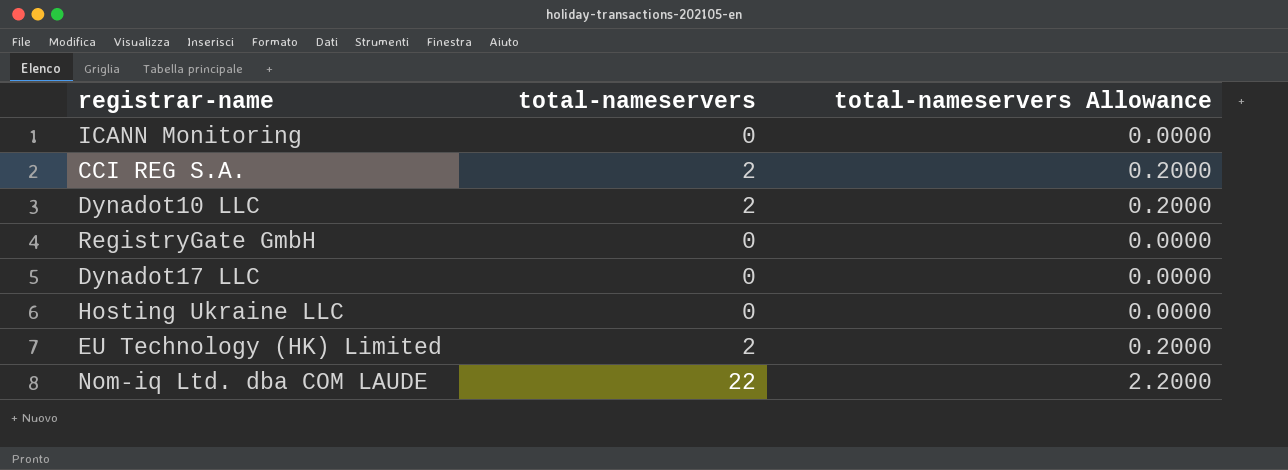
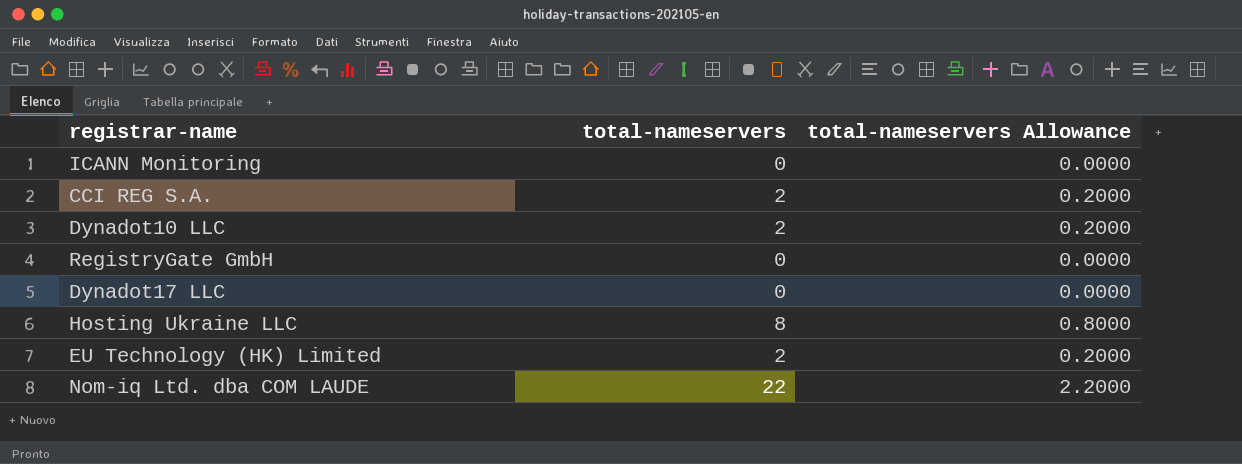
Hosting Ukraine LLC | total-nameservers: 0 -> 8
Hosting Ukraine LLC | total-nameservers Allowance: 0.0000 -> 0.8000

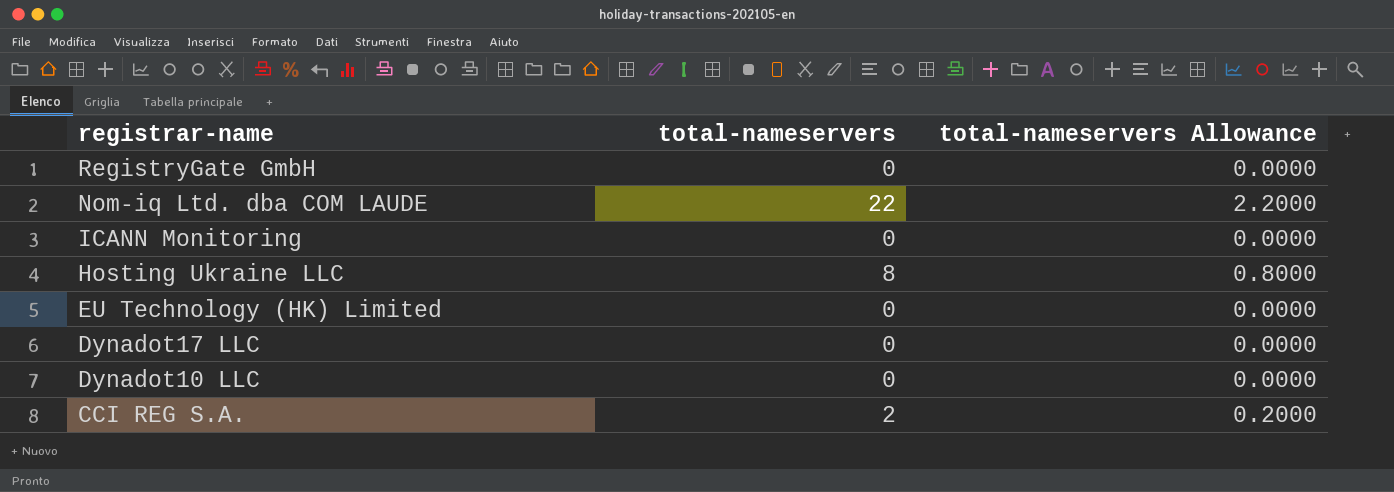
row order: none -> registrar-name descending
EU Technology (HK) Limited | total-nameservers: 2 -> 0
EU Technology (HK) Limited | total-nameservers Allowance: 0.2000 -> 0.0000
Dynadot10 LLC | total-nameservers: 2 -> 0
Dynadot10 LLC | total-nameservers Allowance: 0.2000 -> 0.0000

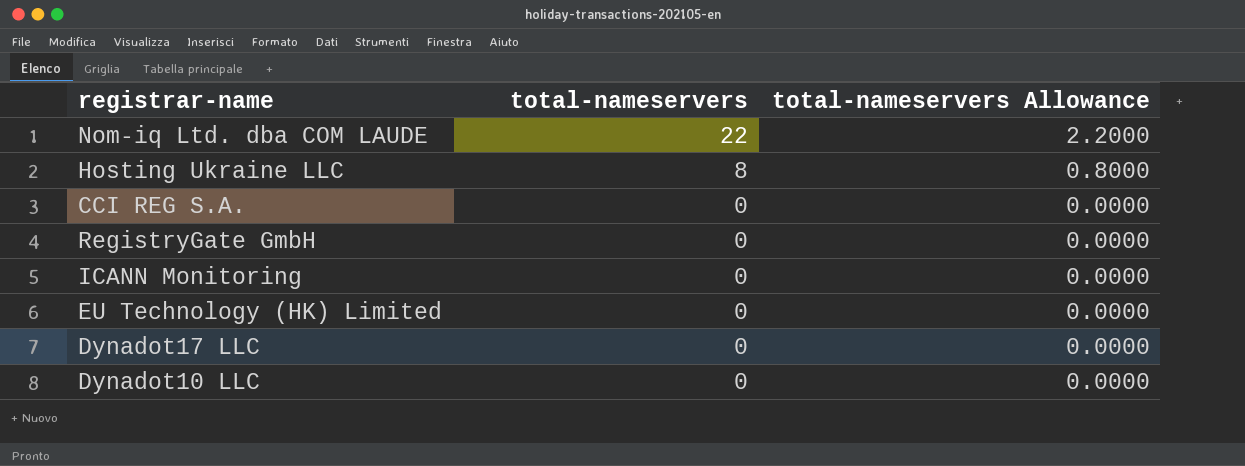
row order: registrar-name descending -> total-nameservers descending
CCI REG S.A. | total-nameservers: 2 -> 0
CCI REG S.A. | total-nameservers Allowance: 0.2000 -> 0.0000

